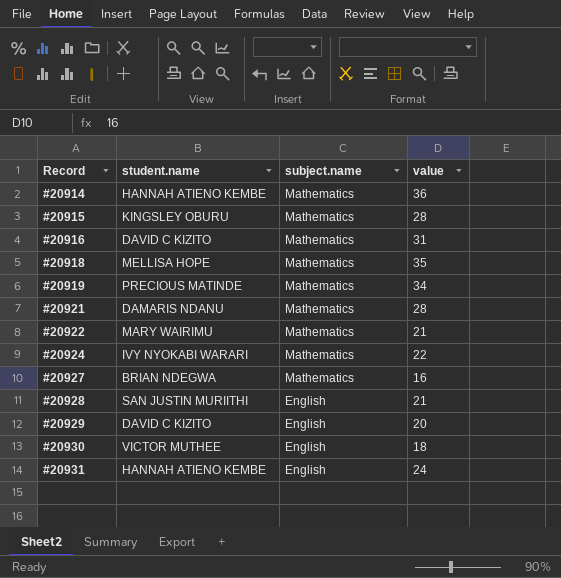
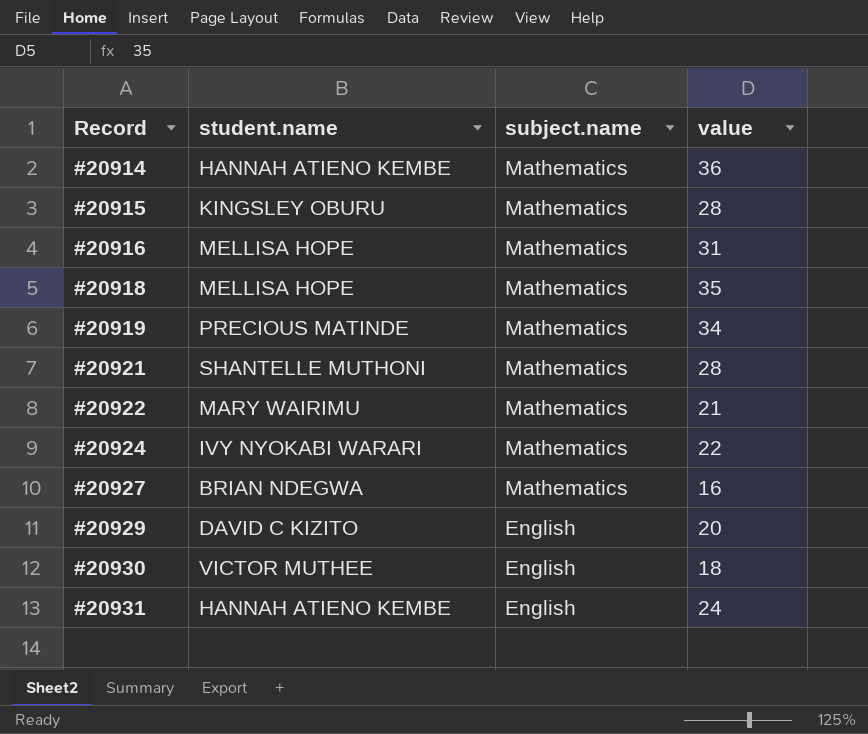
row #20928: SAN JUSTIN MURIITHI | English | 21 -> none
#20916 | student.name: DAVID C KIZITO -> MELLISA HOPE
#20921 | student.name: DAMARIS NDANU -> SHANTELLE MUTHONI

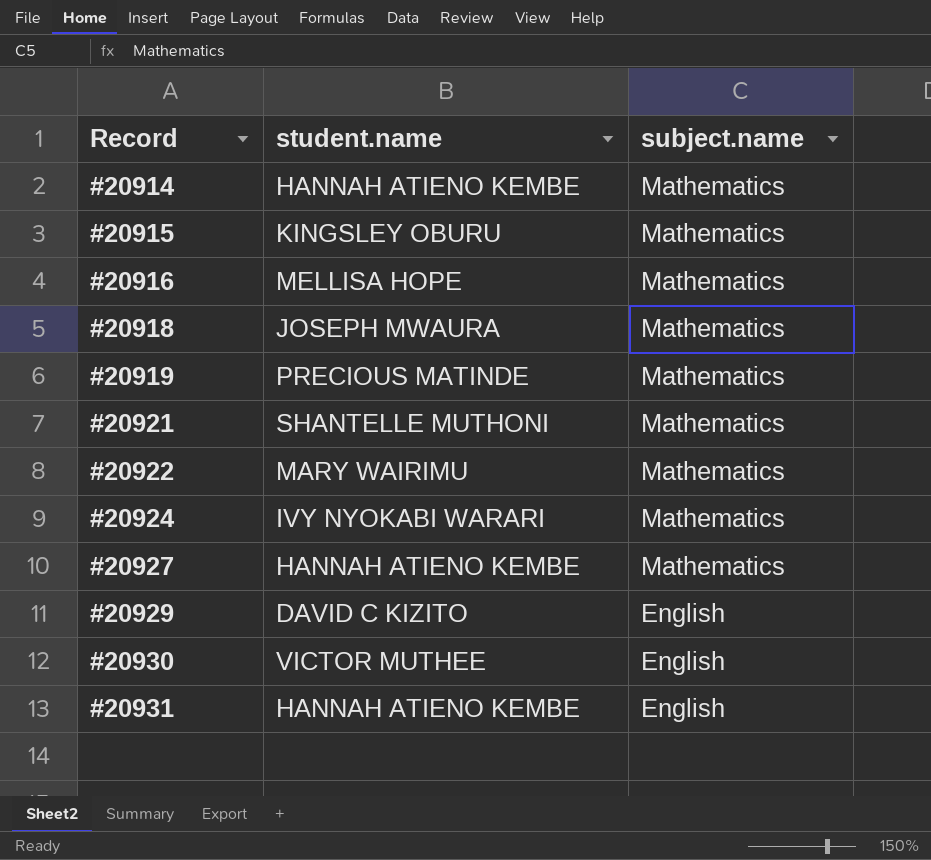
column value | position: 4 -> none
#20918 | student.name: MELLISA HOPE -> JOSEPH MWAURA
#20927 | student.name: BRIAN NDEGWA -> HANNAH ATIENO KEMBE

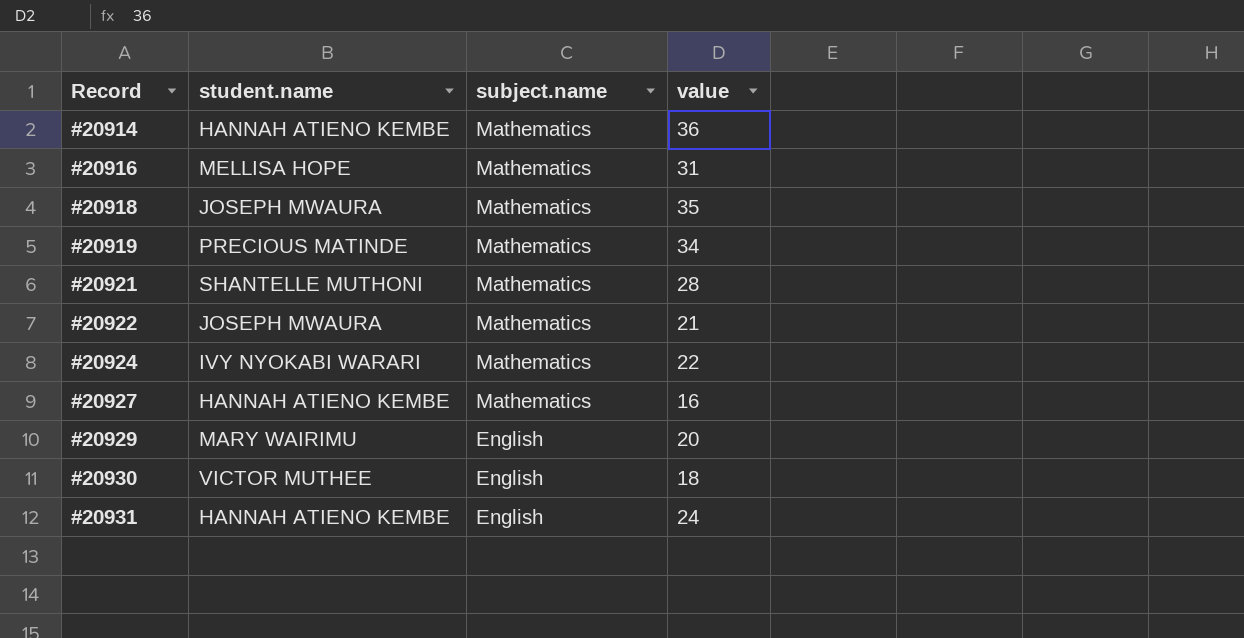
column value | position: none -> 4
row #20915: KINGSLEY OBURU | Mathematics -> none
#20922 | student.name: MARY WAIRIMU -> JOSEPH MWAURA
#20929 | student.name: DAVID C KIZITO -> MARY WAIRIMU

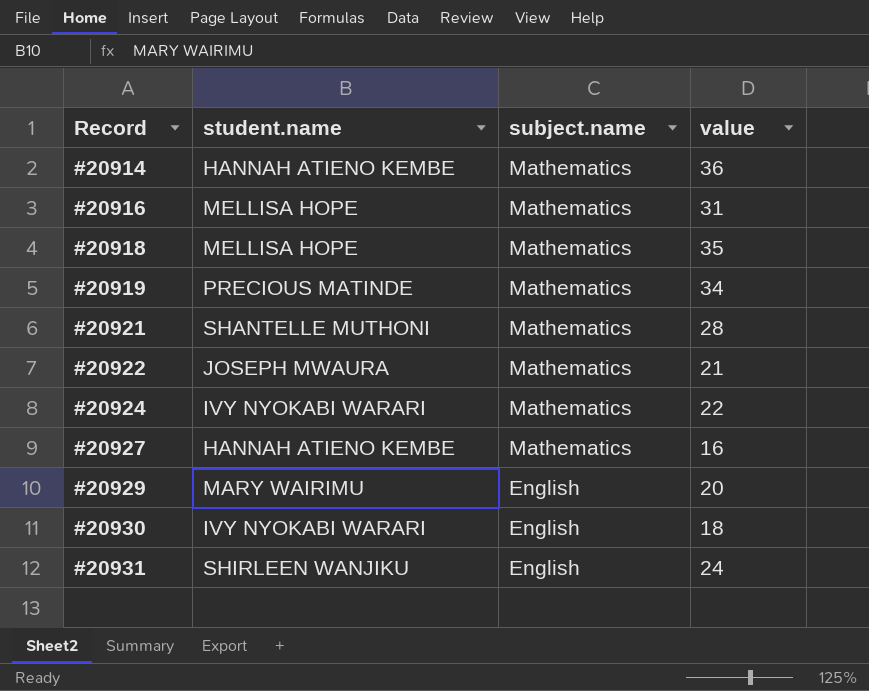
#20918 | student.name: JOSEPH MWAURA -> MELLISA HOPE
#20930 | student.name: VICTOR MUTHEE -> IVY NYOKABI WARARI
#20931 | student.name: HANNAH ATIENO KEMBE -> SHIRLEEN WANJIKU

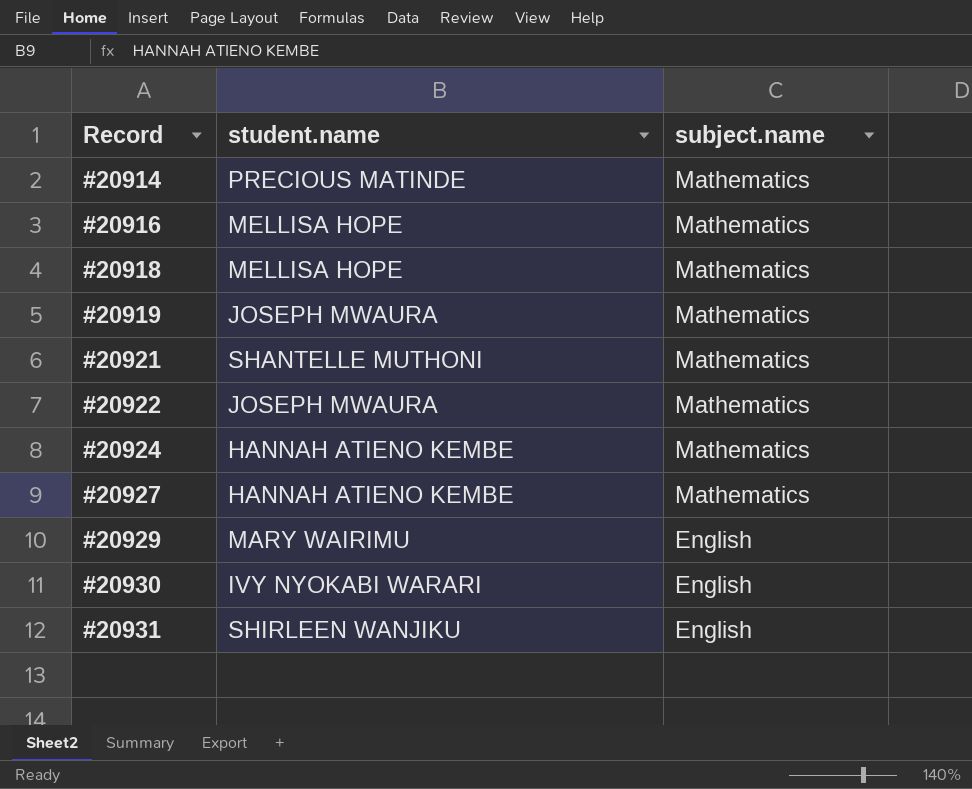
column value | position: 4 -> none
#20914 | student.name: HANNAH ATIENO KEMBE -> PRECIOUS MATINDE
#20919 | student.name: PRECIOUS MATINDE -> JOSEPH MWAURA
#20924 | student.name: IVY NYOKABI WARARI -> HANNAH ATIENO KEMBE

